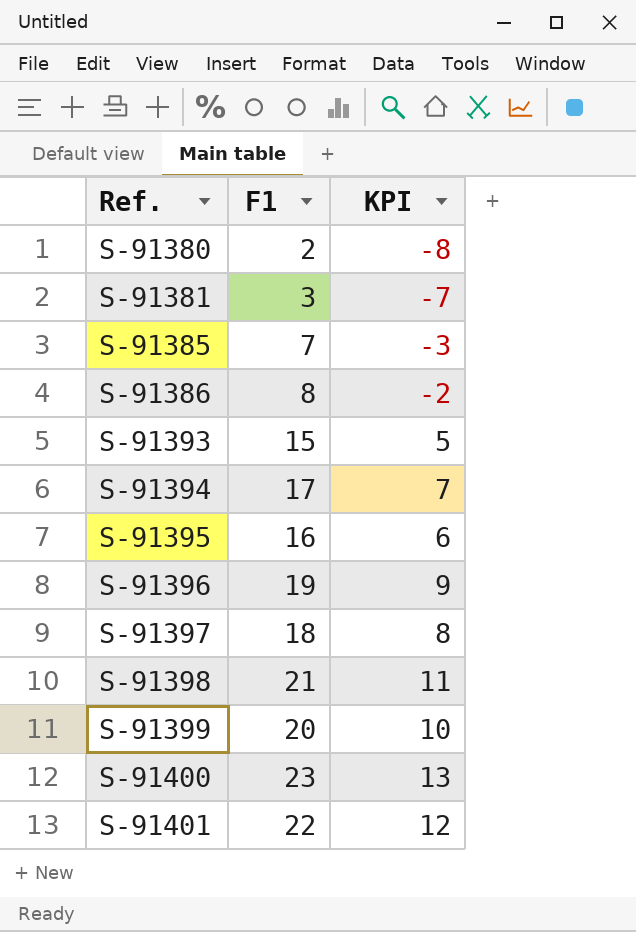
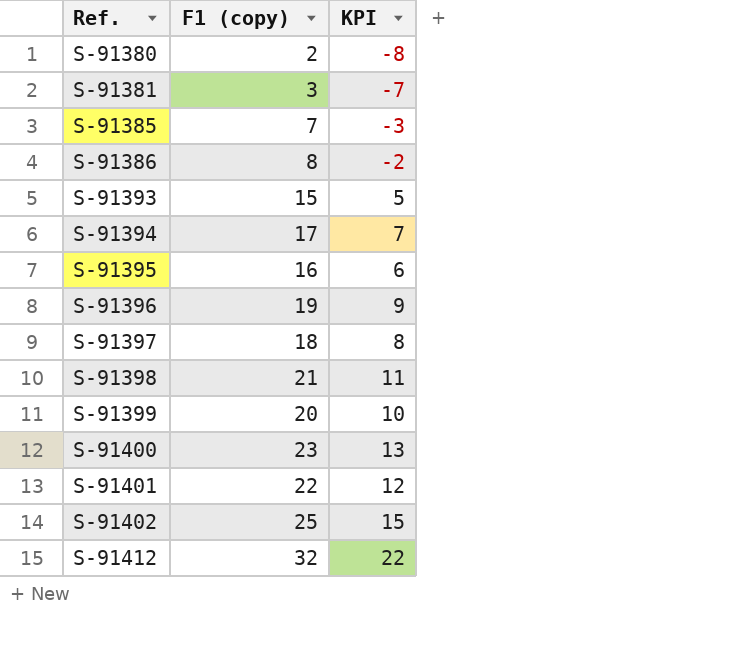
column name: F1 -> F1 (copy)
row S-91402: none -> 25 | 15
row S-91412: none -> 32 | 22

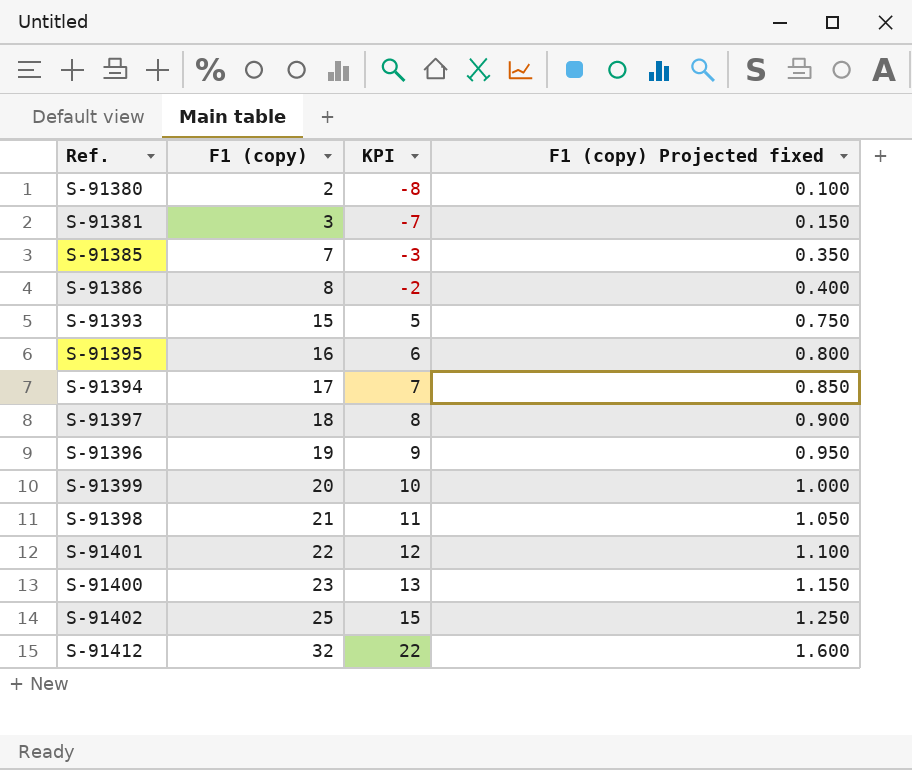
row order: Ref. ascending -> F1 (copy) ascending
column F1 (copy) Projected fixed | formula: none -> [F1 (copy)] * 0.05

